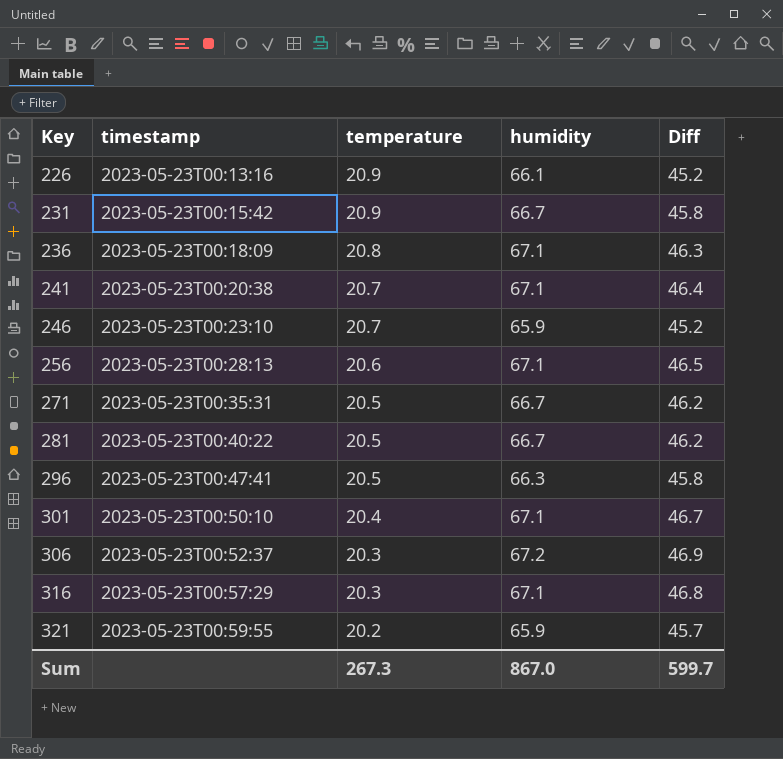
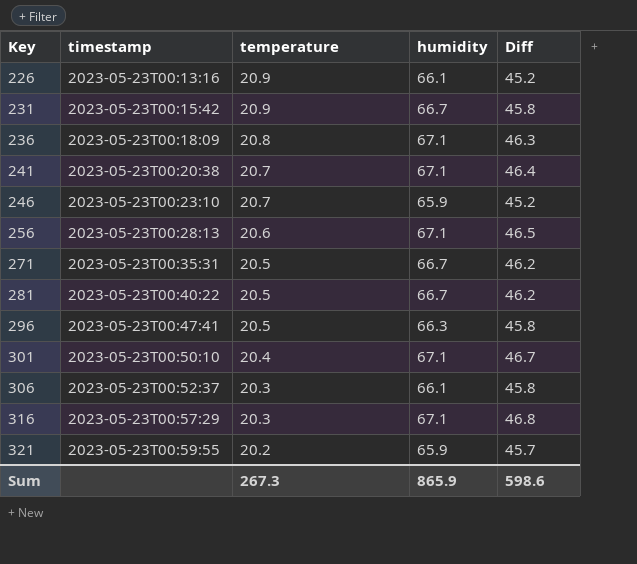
306 | humidity: 67.2 -> 66.1
306 | Diff: 46.9 -> 45.8
Sum | humidity: 867.0 -> 865.9
Sum | Diff: 599.7 -> 598.6

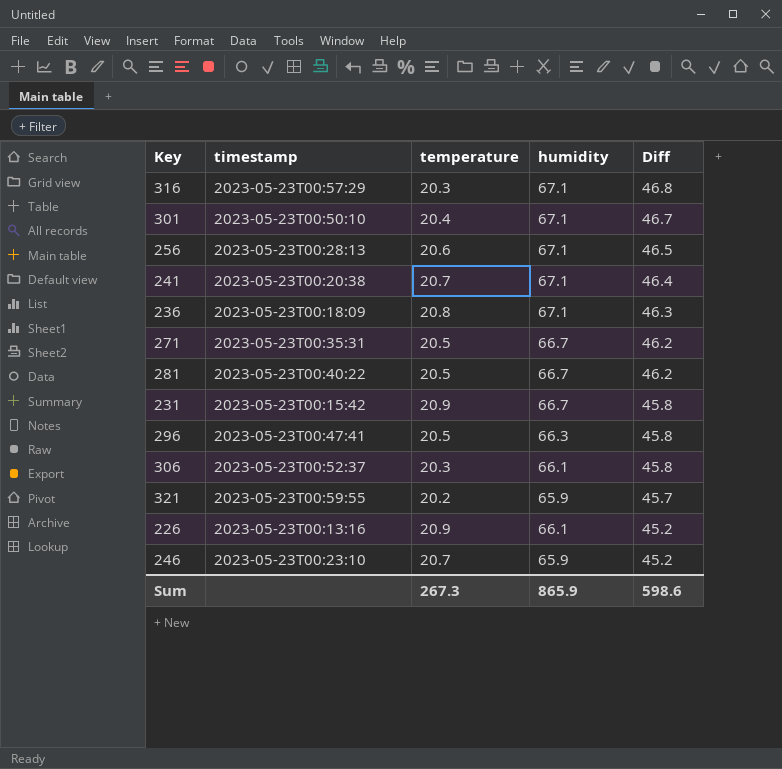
row order: Key ascending -> Diff descending

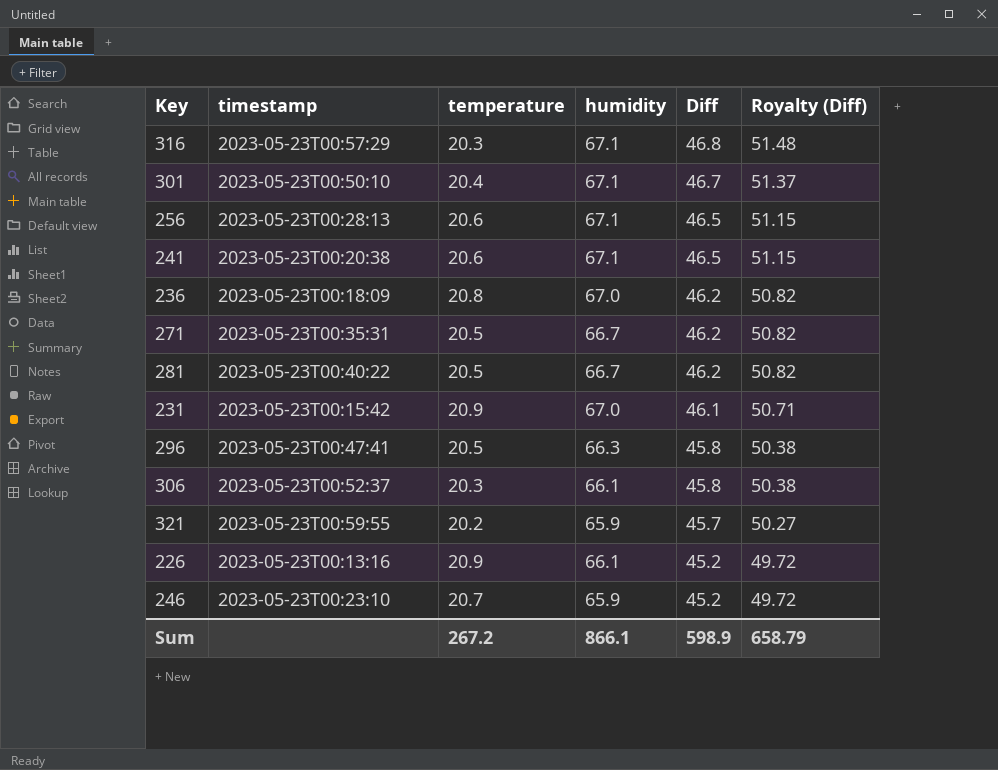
column Royalty (Diff) | formula: none -> [Diff] * 1.1
241 | temperature: 20.7 -> 20.6
241 | Diff: 46.4 -> 46.5
236 | humidity: 67.1 -> 67.0
236 | Diff: 46.3 -> 46.2
231 | humidity: 66.7 -> 67.0
231 | Diff: 45.8 -> 46.1
Sum | temperature: 267.3 -> 267.2
Sum | humidity: 865.9 -> 866.1
Sum | Diff: 598.6 -> 598.9

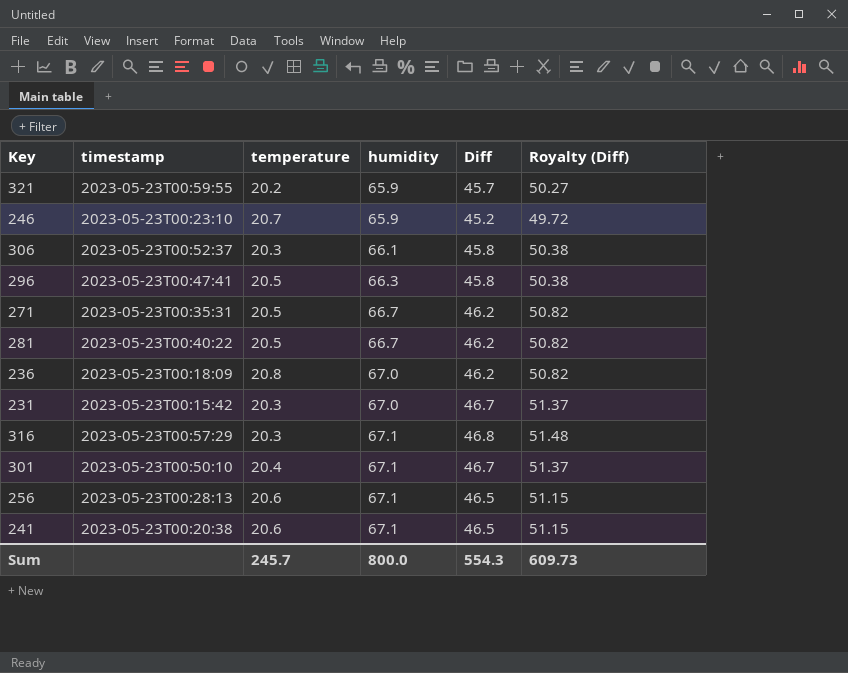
row order: Diff descending -> humidity ascending
row 226: 2023-05-23T00:13:16 | 20.9 | 66.1 | 45.2 | 49.72 -> none
231 | temperature: 20.9 -> 20.3
231 | Diff: 46.1 -> 46.7
231 | Royalty (Diff): 50.71 -> 51.37
Sum | temperature: 267.2 -> 245.7
Sum | humidity: 866.1 -> 800.0
Sum | Diff: 598.9 -> 554.3
Sum | Royalty (Diff): 658.79 -> 609.73

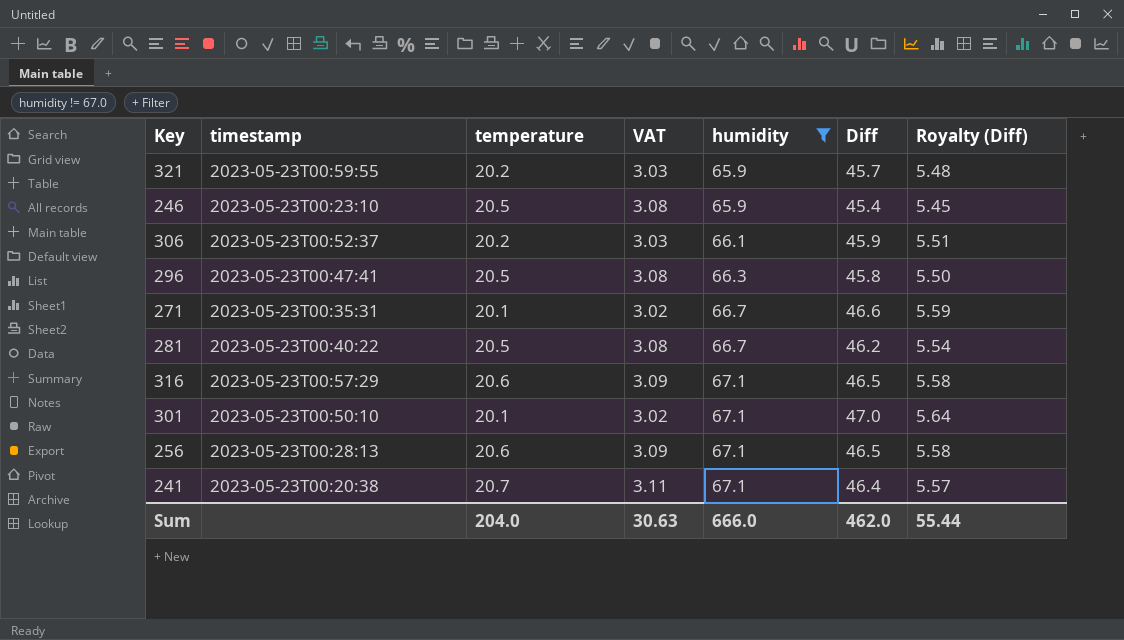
filter: none -> humidity != 67.0
column VAT | formula: none -> [temperature] * 0.15
column Royalty (Diff) | formula: [Diff] * 1.1 -> [Diff] * 0.12
246 | temperature: 20.7 -> 20.5
246 | Diff: 45.2 -> 45.4
306 | temperature: 20.3 -> 20.2
306 | Diff: 45.8 -> 45.9
271 | temperature: 20.5 -> 20.1
271 | Diff: 46.2 -> 46.6
316 | temperature: 20.3 -> 20.6
316 | Diff: 46.8 -> 46.5
301 | temperature: 20.4 -> 20.1
301 | Diff: 46.7 -> 47.0
241 | temperature: 20.6 -> 20.7
241 | Diff: 46.5 -> 46.4
Sum | temperature: 245.7 -> 204.0
Sum | humidity: 800.0 -> 666.0
Sum | Diff: 554.3 -> 462.0
Sum | Royalty (Diff): 609.73 -> 55.44

